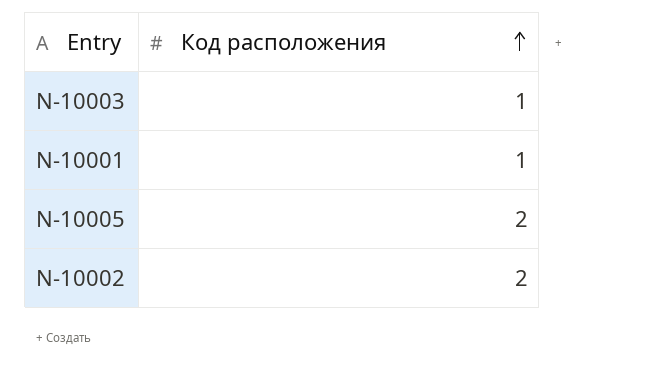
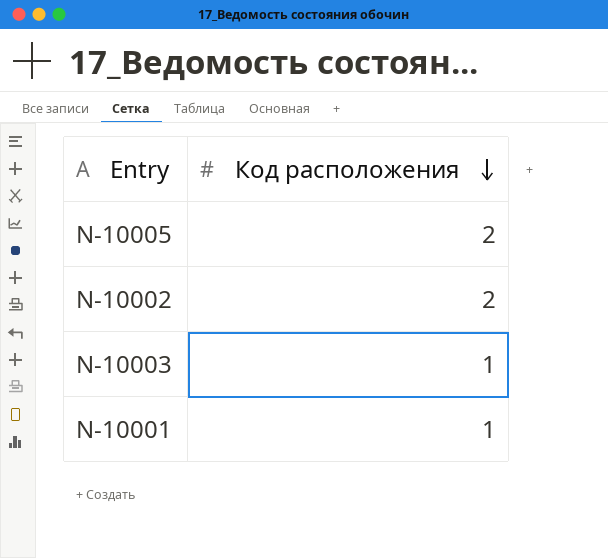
row order: Код расположения ascending -> Код расположения descending

